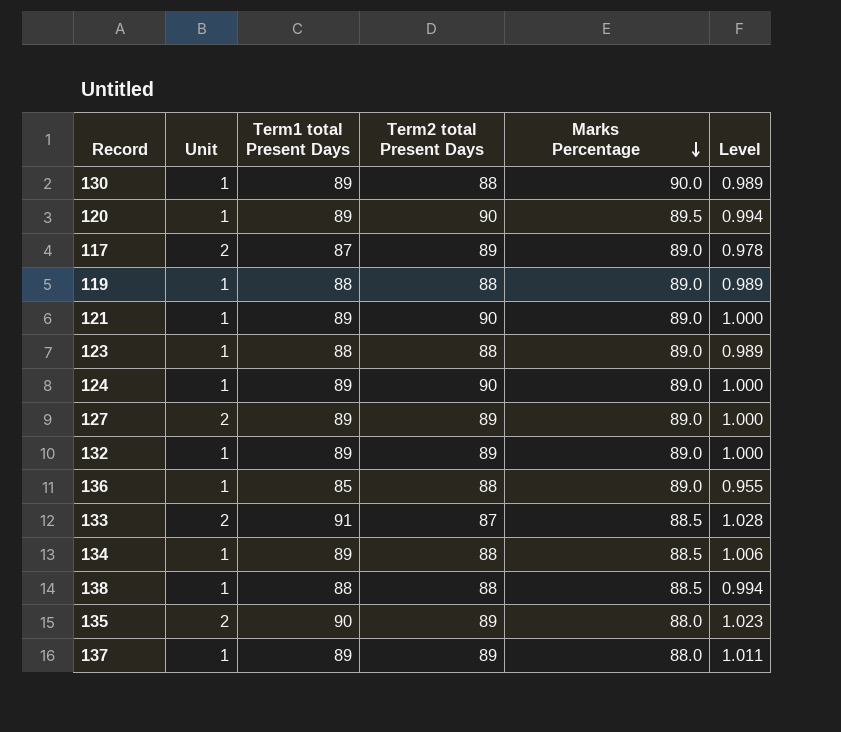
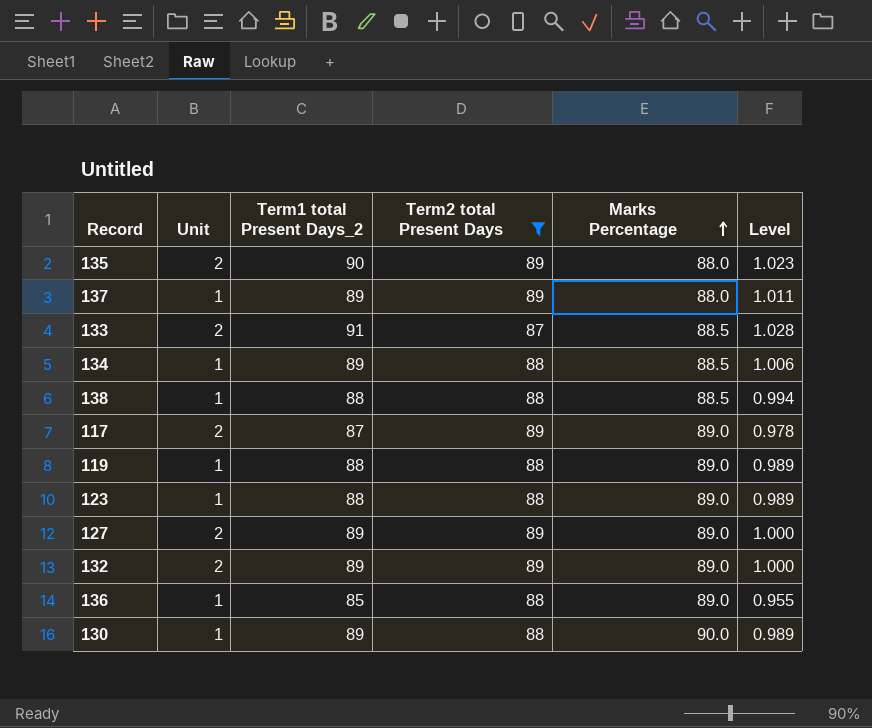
filter: none -> Term2 total Present Days != 90
row order: Marks Percentage descending -> Marks Percentage ascending
column name: Term1 total Present Days -> Term1 total Present Days_2
132 | Unit: 1 -> 2

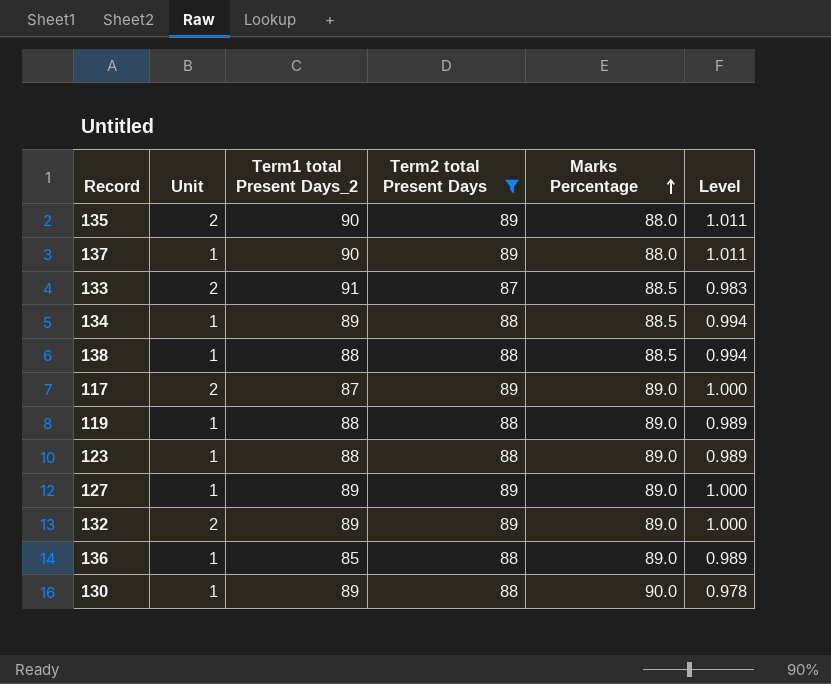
column Level | formula: [Term1 total Present Days_2] / [Marks Percentage] -> [Term2 total Present Days] / [Marks Percentage]
137 | Term1 total Present Days_2: 89 -> 90
127 | Unit: 2 -> 1

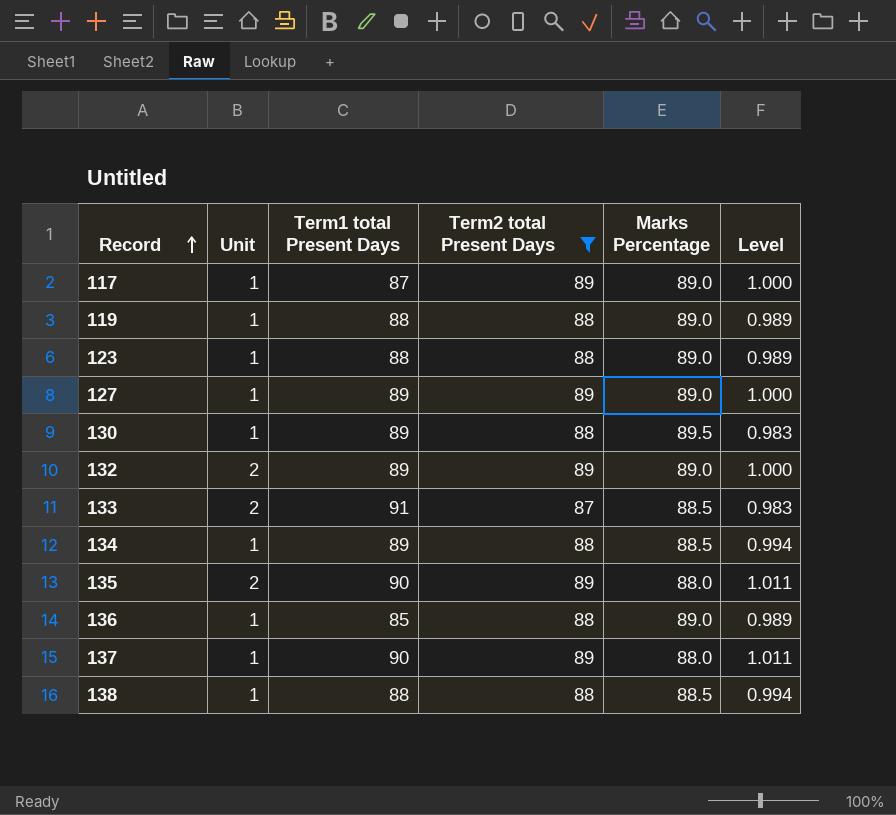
row order: Marks Percentage ascending -> Record ascending
column name: Term1 total Present Days_2 -> Term1 total Present Days
117 | Unit: 2 -> 1
130 | Marks Percentage: 90.0 -> 89.5
130 | Level: 0.978 -> 0.983

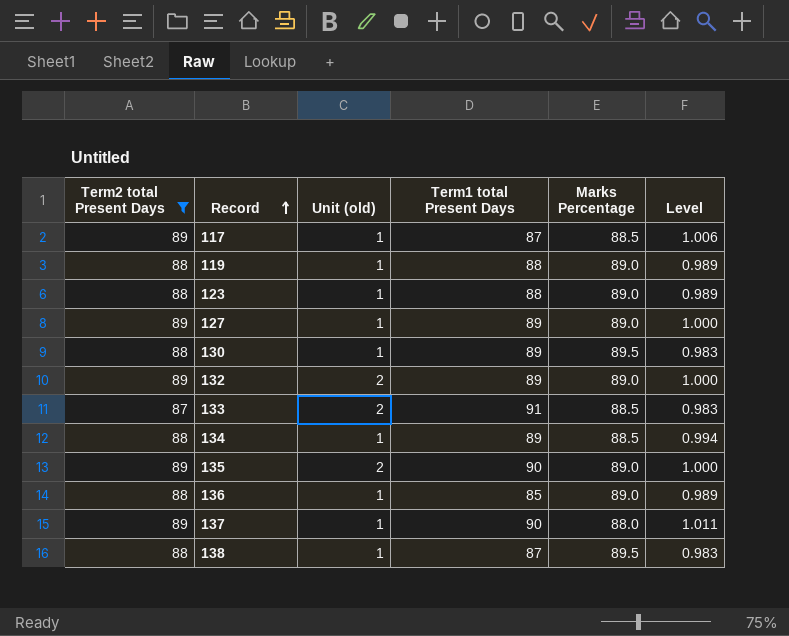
column Term2 total Present Days | position: 4 -> 1
column name: Unit -> Unit (old)
117 | Marks Percentage: 89.0 -> 88.5
117 | Level: 1.000 -> 1.006
135 | Marks Percentage: 88.0 -> 89.0
135 | Level: 1.011 -> 1.000
138 | Term1 total Present Days: 88 -> 87
138 | Marks Percentage: 88.5 -> 89.5
138 | Level: 0.994 -> 0.983

